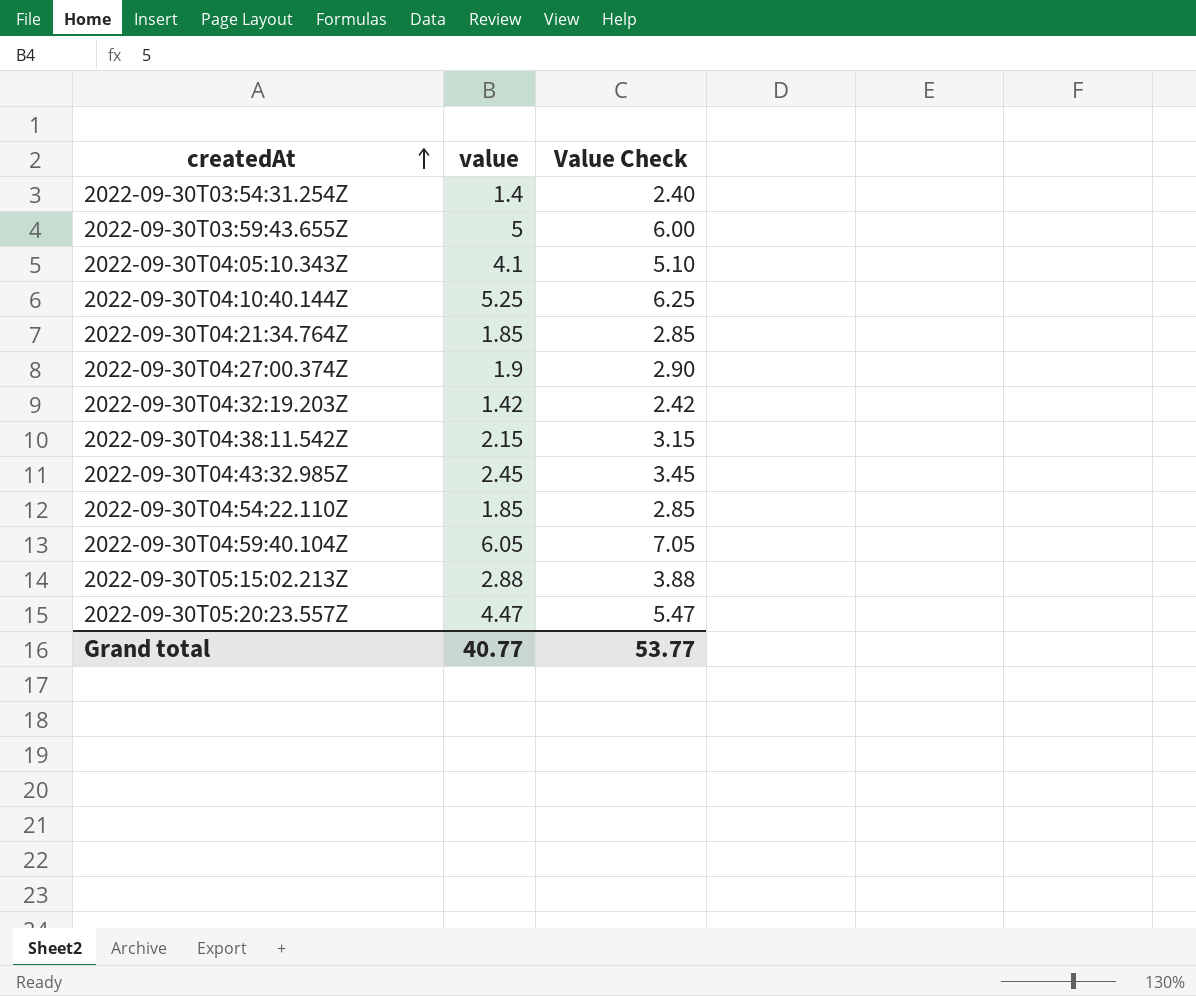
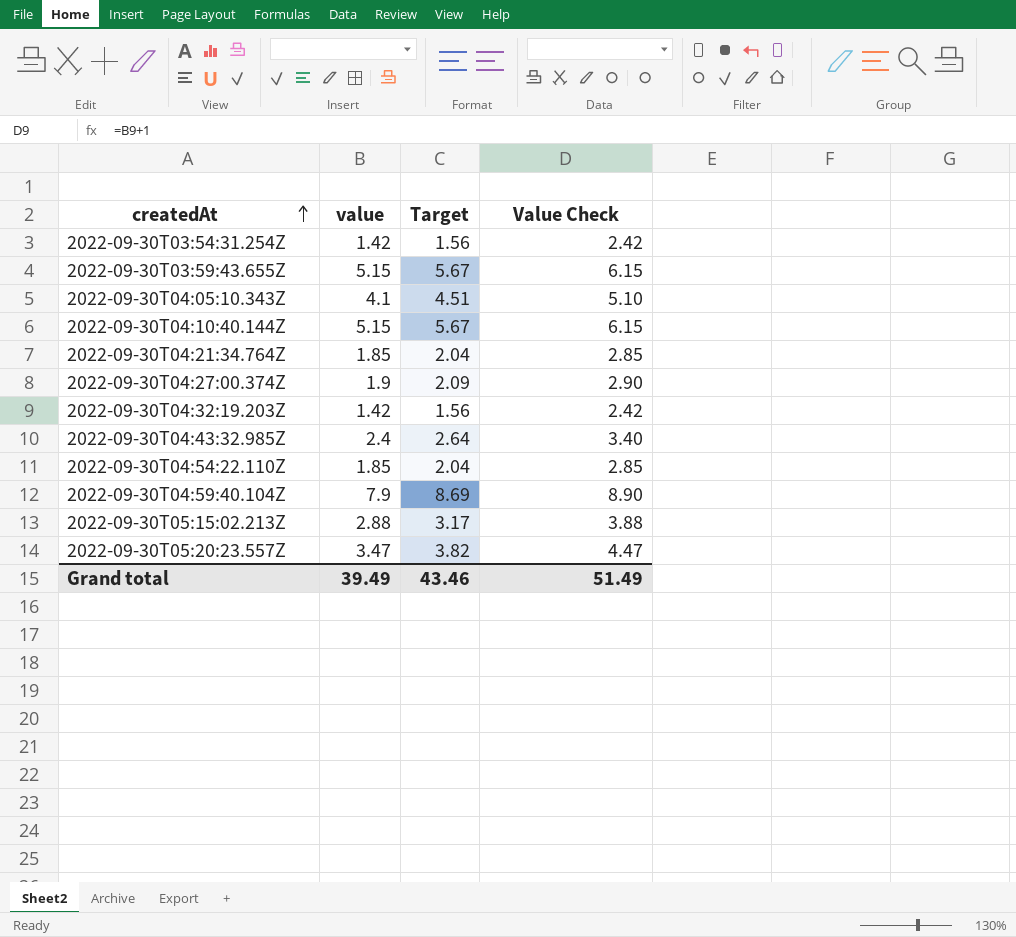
column Target | formula: none -> [value] * 1.1
row 2022-09-30T04:38:11.542Z: 2.15 | 3.15 -> none
2022-09-30T03:54:31.254Z | value: 1.4 -> 1.42
2022-09-30T03:54:31.254Z | Value Check: 2.40 -> 2.42
2022-09-30T03:59:43.655Z | value: 5 -> 5.15
2022-09-30T03:59:43.655Z | Value Check: 6.00 -> 6.15
2022-09-30T04:10:40.144Z | value: 5.25 -> 5.15
2022-09-30T04:10:40.144Z | Value Check: 6.25 -> 6.15
2022-09-30T04:43:32.985Z | value: 2.45 -> 2.4
2022-09-30T04:43:32.985Z | Value Check: 3.45 -> 3.40
2022-09-30T04:59:40.104Z | value: 6.05 -> 7.9
2022-09-30T04:59:40.104Z | Value Check: 7.05 -> 8.90
2022-09-30T05:20:23.557Z | value: 4.47 -> 3.47
2022-09-30T05:20:23.557Z | Value Check: 5.47 -> 4.47
Grand total | value: 40.77 -> 39.49
Grand total | Value Check: 53.77 -> 51.49

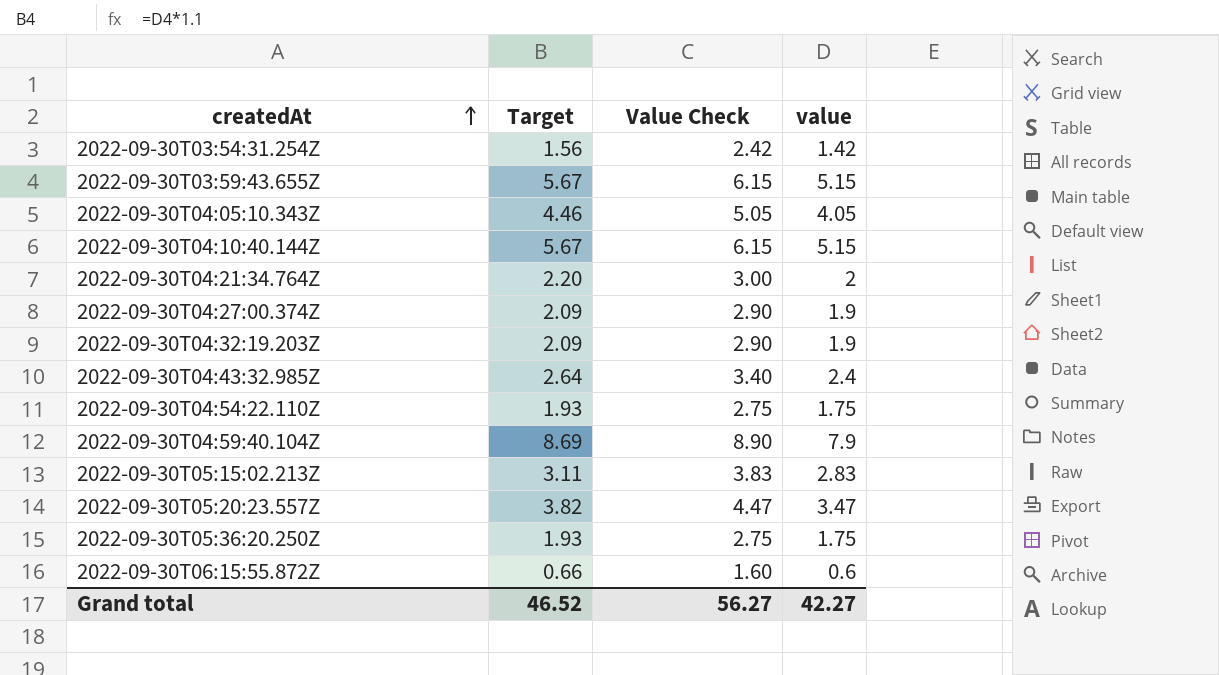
column value | position: 2 -> 4
2022-09-30T04:05:10.343Z | Target: 4.51 -> 4.46
2022-09-30T04:05:10.343Z | Value Check: 5.10 -> 5.05
2022-09-30T04:05:10.343Z | value: 4.1 -> 4.05
2022-09-30T04:21:34.764Z | Target: 2.04 -> 2.20
2022-09-30T04:21:34.764Z | Value Check: 2.85 -> 3.00
2022-09-30T04:21:34.764Z | value: 1.85 -> 2
2022-09-30T04:32:19.203Z | Target: 1.56 -> 2.09
2022-09-30T04:32:19.203Z | Value Check: 2.42 -> 2.90
2022-09-30T04:32:19.203Z | value: 1.42 -> 1.9
2022-09-30T04:54:22.110Z | Target: 2.04 -> 1.93
2022-09-30T04:54:22.110Z | Value Check: 2.85 -> 2.75
2022-09-30T04:54:22.110Z | value: 1.85 -> 1.75
2022-09-30T05:15:02.213Z | Target: 3.17 -> 3.11
2022-09-30T05:15:02.213Z | Value Check: 3.88 -> 3.83
2022-09-30T05:15:02.213Z | value: 2.88 -> 2.83
row 2022-09-30T05:36:20.250Z: none -> 1.93 | 2.75 | 1.75
row 2022-09-30T06:15:55.872Z: none -> 0.66 | 1.60 | 0.6
Grand total | Target: 43.46 -> 46.52
Grand total | Value Check: 51.49 -> 56.27
Grand total | value: 39.49 -> 42.27

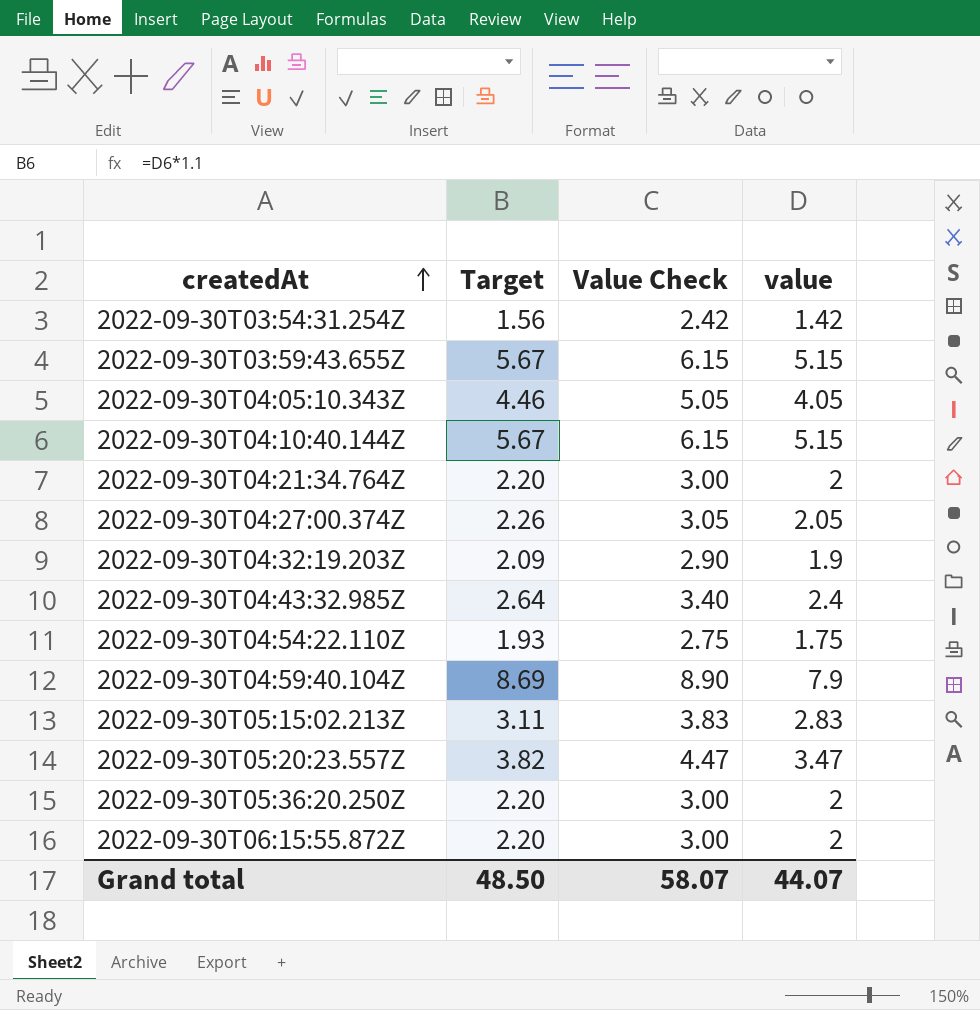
2022-09-30T04:27:00.374Z | Target: 2.09 -> 2.26
2022-09-30T04:27:00.374Z | Value Check: 2.90 -> 3.05
2022-09-30T04:27:00.374Z | value: 1.9 -> 2.05
2022-09-30T05:36:20.250Z | Target: 1.93 -> 2.20
2022-09-30T05:36:20.250Z | Value Check: 2.75 -> 3.00
2022-09-30T05:36:20.250Z | value: 1.75 -> 2
2022-09-30T06:15:55.872Z | Target: 0.66 -> 2.20
2022-09-30T06:15:55.872Z | Value Check: 1.60 -> 3.00
2022-09-30T06:15:55.872Z | value: 0.6 -> 2
Grand total | Target: 46.52 -> 48.50
Grand total | Value Check: 56.27 -> 58.07
Grand total | value: 42.27 -> 44.07

